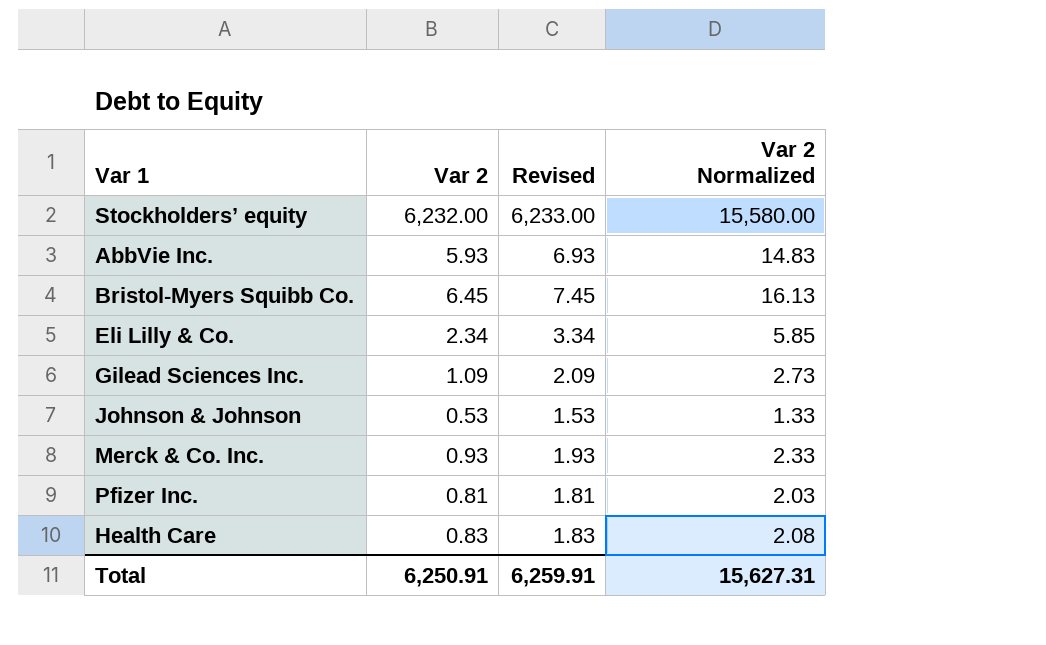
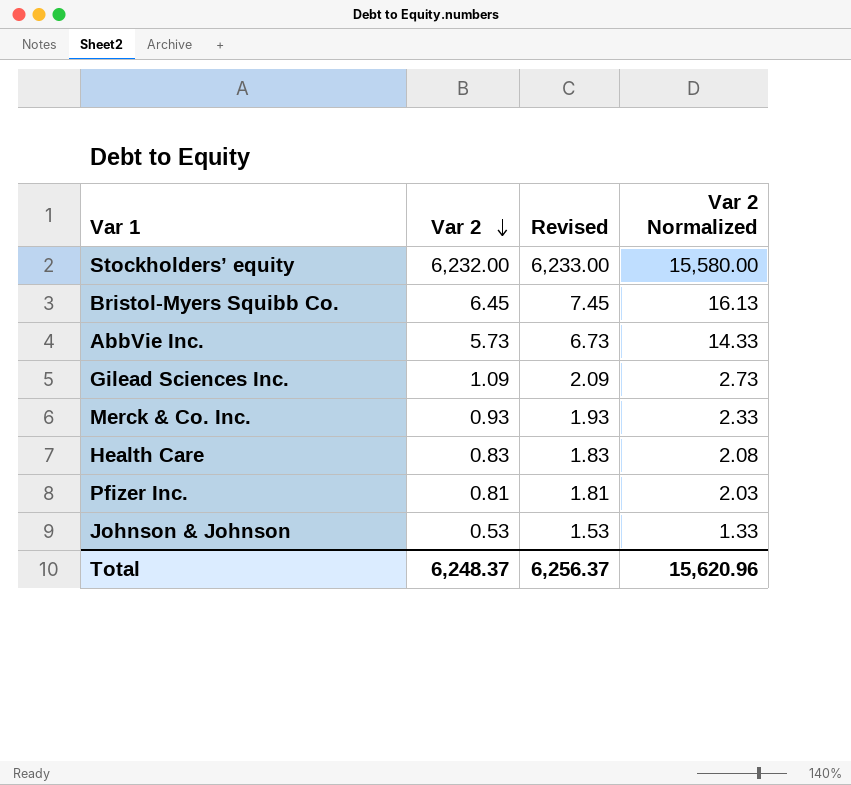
row order: none -> Var 2 descending
row Eli Lilly & Co.: 2.34 | 3.34 | 5.85 -> none
AbbVie Inc. | Var 2: 5.93 -> 5.73
AbbVie Inc. | Revised: 6.93 -> 6.73
AbbVie Inc. | Var 2 Normalized: 14.83 -> 14.33
Total | Var 2: 6,250.91 -> 6,248.37
Total | Revised: 6,259.91 -> 6,256.37
Total | Var 2 Normalized: 15,627.31 -> 15,620.96

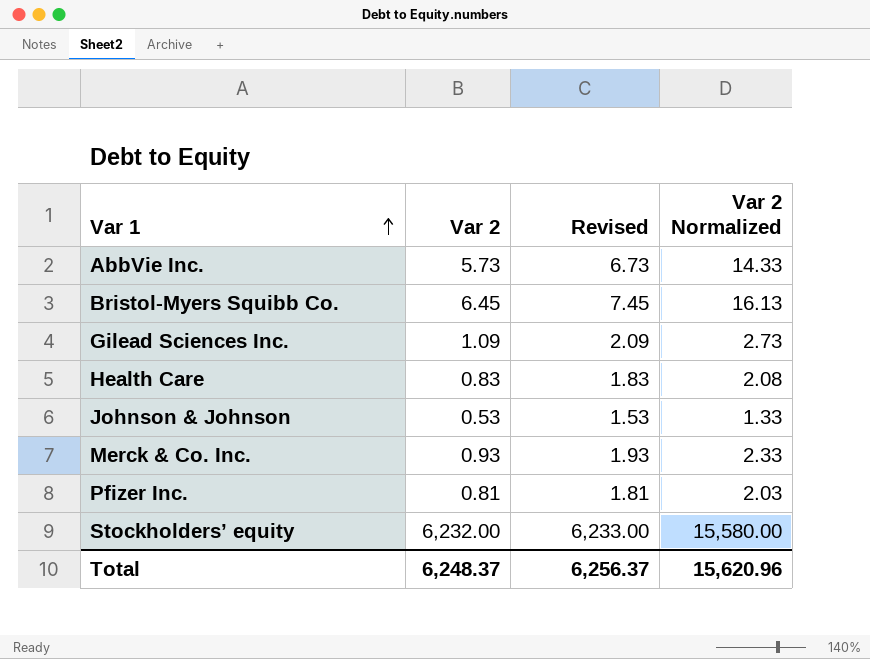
row order: Var 2 descending -> Var 1 ascending

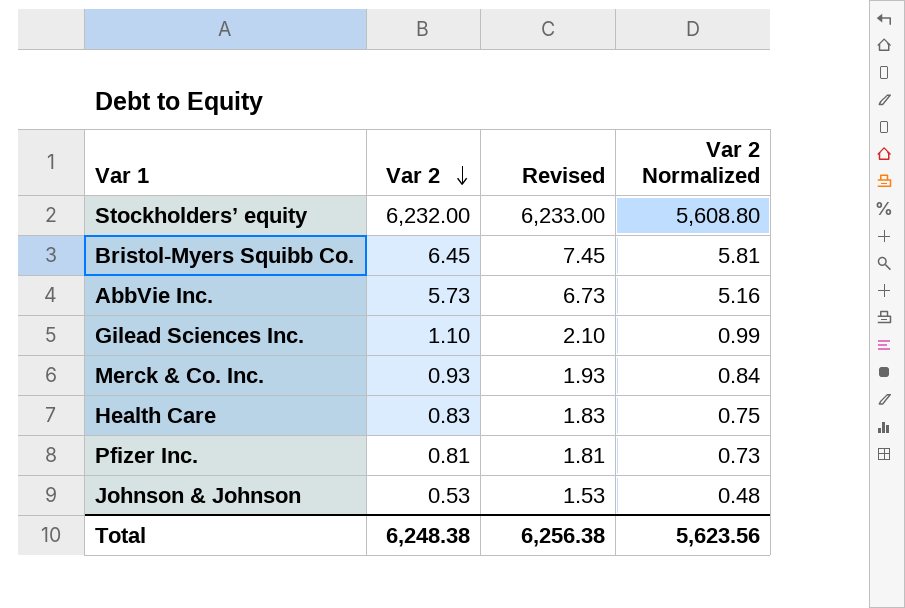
row order: Var 1 ascending -> Var 2 descending
column Var 2 Normalized | formula: [Var 2] * 2.5 -> [Var 2] * 0.9
Gilead Sciences Inc. | Var 2: 1.09 -> 1.10
Gilead Sciences Inc. | Revised: 2.09 -> 2.10
Total | Var 2: 6,248.37 -> 6,248.38
Total | Revised: 6,256.37 -> 6,256.38
Total | Var 2 Normalized: 15,620.96 -> 5,623.56

